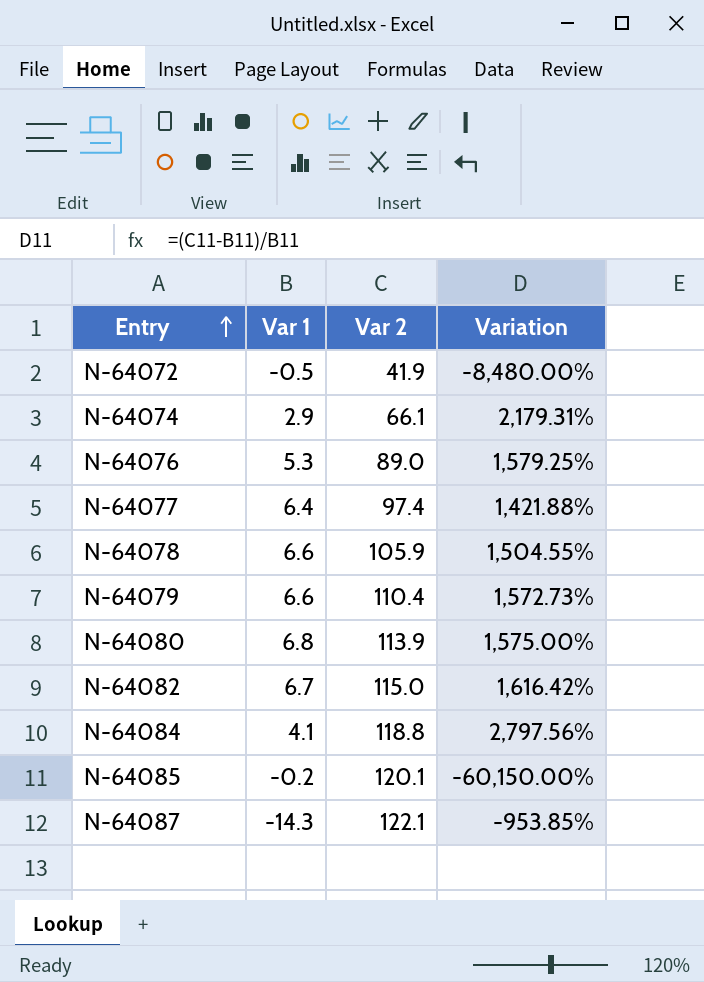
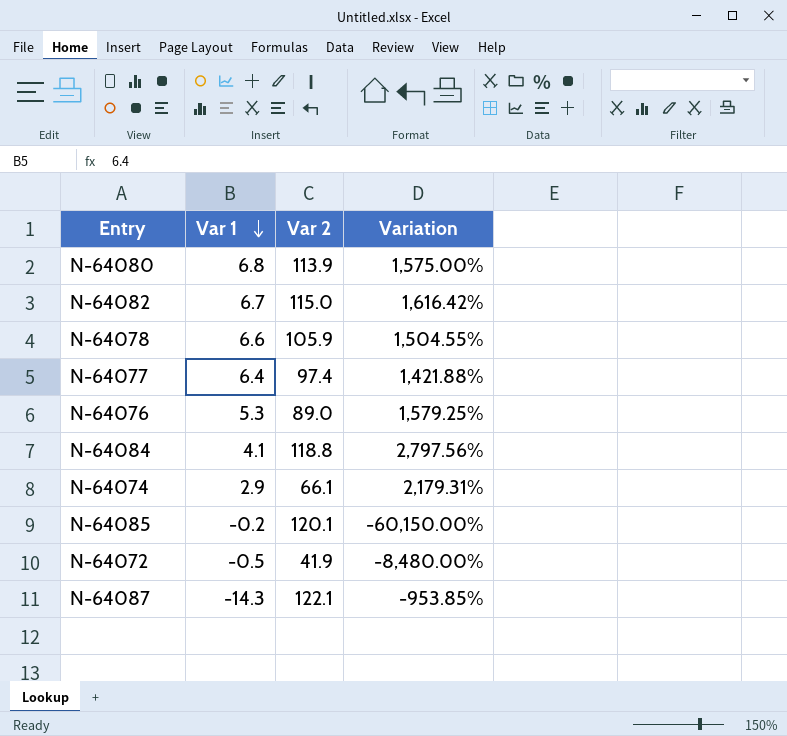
row order: Entry ascending -> Var 1 descending
row N-64079: 6.6 | 110.4 | 1,572.73% -> none

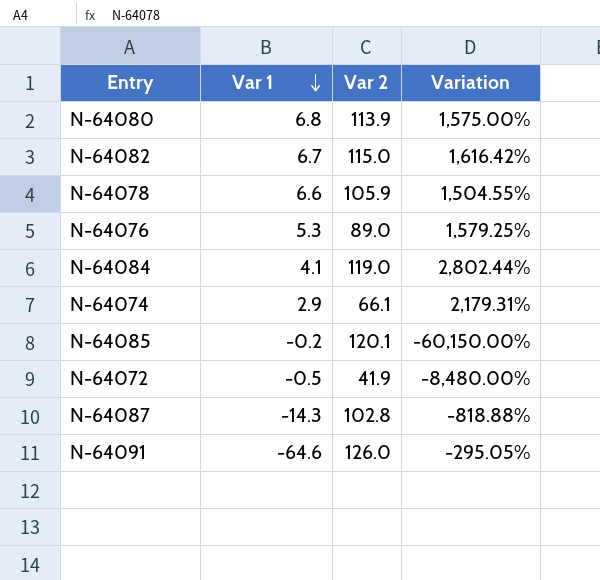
row N-64077: 6.4 | 97.4 | 1,421.88% -> none
N-64084 | Var 2: 118.8 -> 119.0
N-64084 | Variation: 2,797.56% -> 2,802.44%
N-64087 | Var 2: 122.1 -> 102.8
N-64087 | Variation: -953.85% -> -818.88%
row N-64091: none -> -64.6 | 126.0 | -295.05%

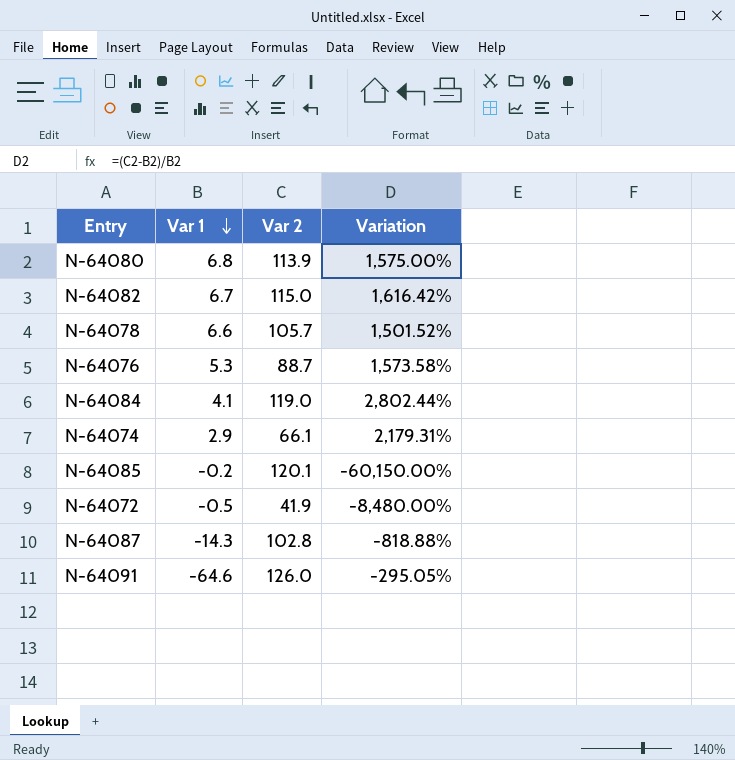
N-64078 | Var 2: 105.9 -> 105.7
N-64078 | Variation: 1,504.55% -> 1,501.52%
N-64076 | Var 2: 89.0 -> 88.7
N-64076 | Variation: 1,579.25% -> 1,573.58%

